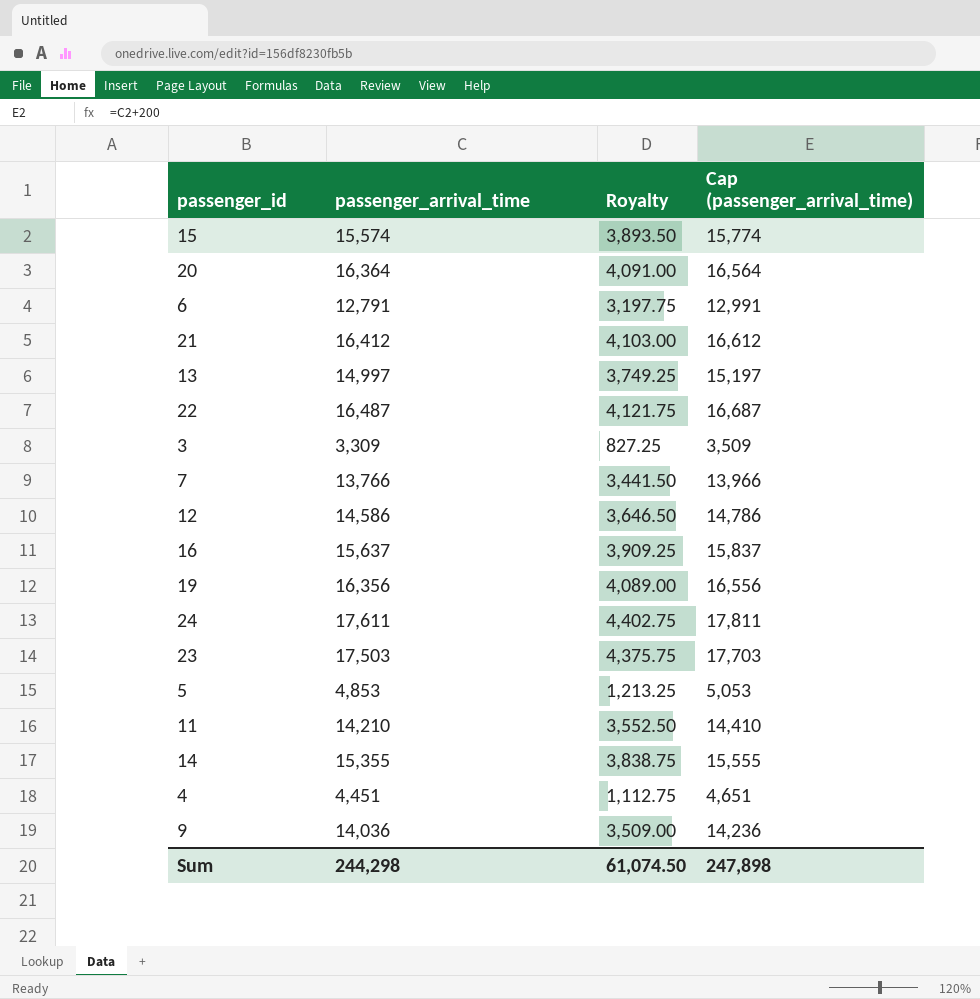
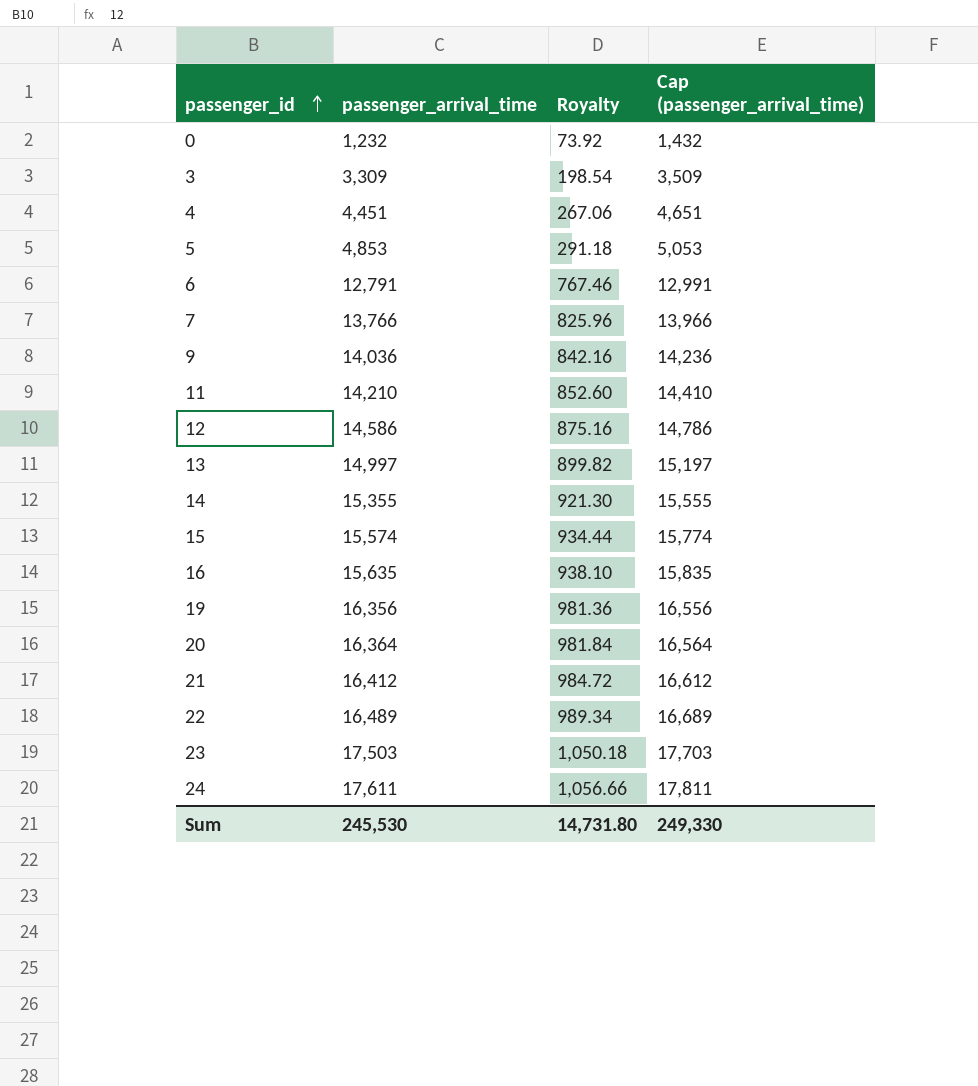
row order: none -> passenger_id ascending
column Royalty | formula: [passenger_arrival_time] * 0.25 -> [passenger_arrival_time] * 0.06
row 0: none -> 1,232 | 73.92 | 1,432
16 | passenger_arrival_time: 15,637 -> 15,635
16 | Cap (passenger_arrival_time): 15,837 -> 15,835
22 | passenger_arrival_time: 16,487 -> 16,489
22 | Cap (passenger_arrival_time): 16,687 -> 16,689
Sum | passenger_arrival_time: 244,298 -> 245,530
Sum | Royalty: 61,074.50 -> 14,731.80
Sum | Cap (passenger_arrival_time): 247,898 -> 249,330

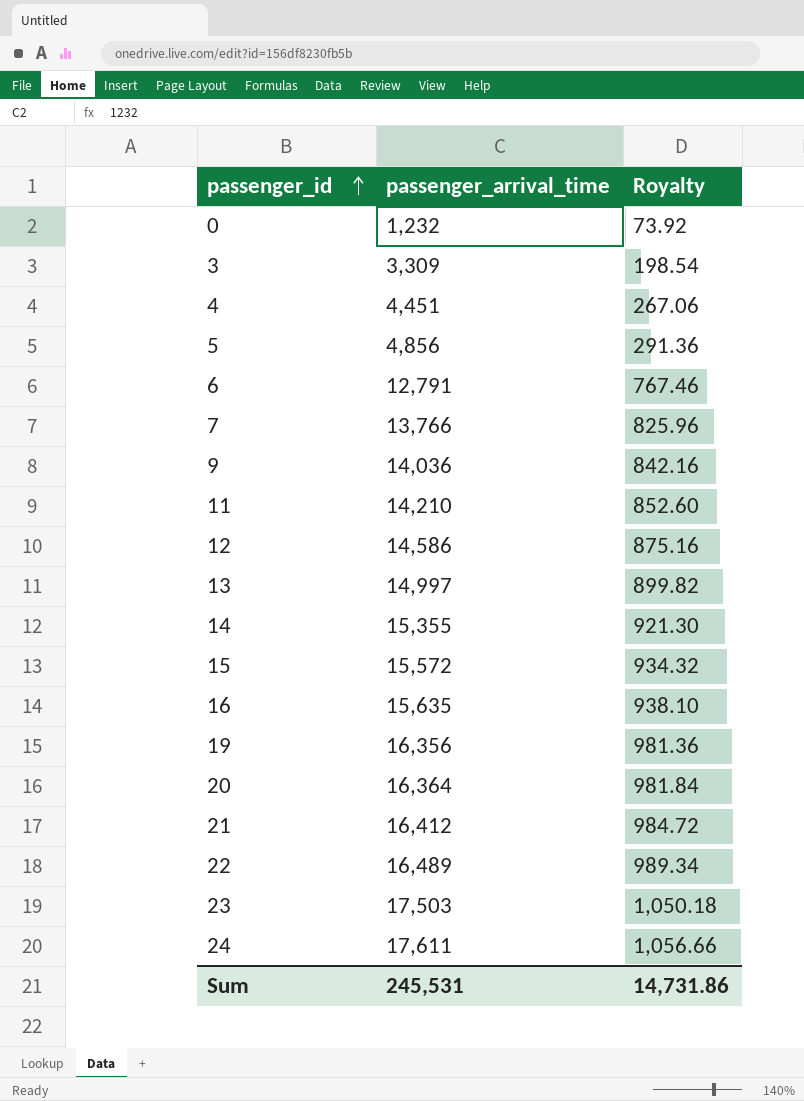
column Cap (passenger_arrival_time) | formula: [passenger_arrival_time] + 200 -> none
5 | passenger_arrival_time: 4,853 -> 4,856
5 | Royalty: 291.18 -> 291.36
15 | passenger_arrival_time: 15,574 -> 15,572
15 | Royalty: 934.44 -> 934.32
Sum | passenger_arrival_time: 245,530 -> 245,531
Sum | Royalty: 14,731.80 -> 14,731.86

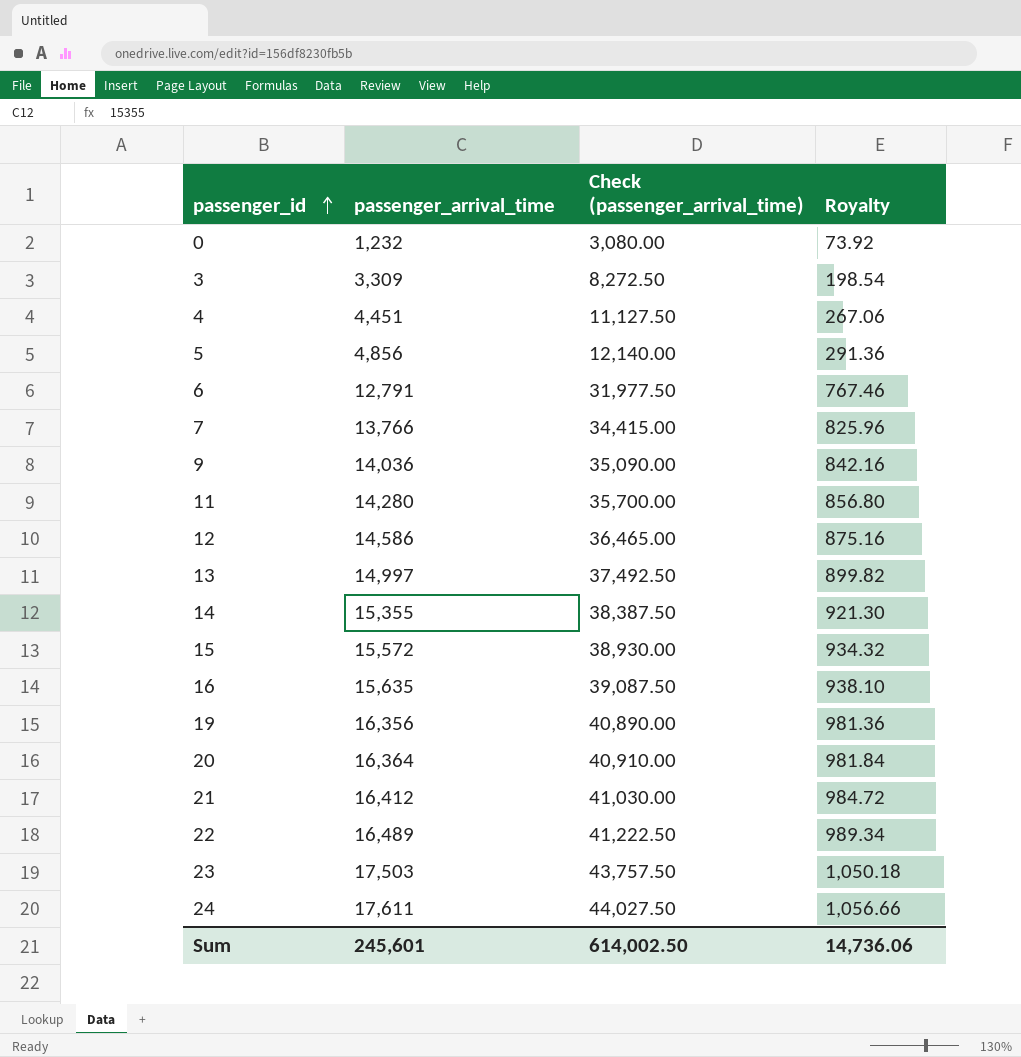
column Check (passenger_arrival_time) | formula: none -> [passenger_arrival_time] * 2.5
11 | passenger_arrival_time: 14,210 -> 14,280
11 | Royalty: 852.60 -> 856.80
Sum | passenger_arrival_time: 245,531 -> 245,601
Sum | Royalty: 14,731.86 -> 14,736.06

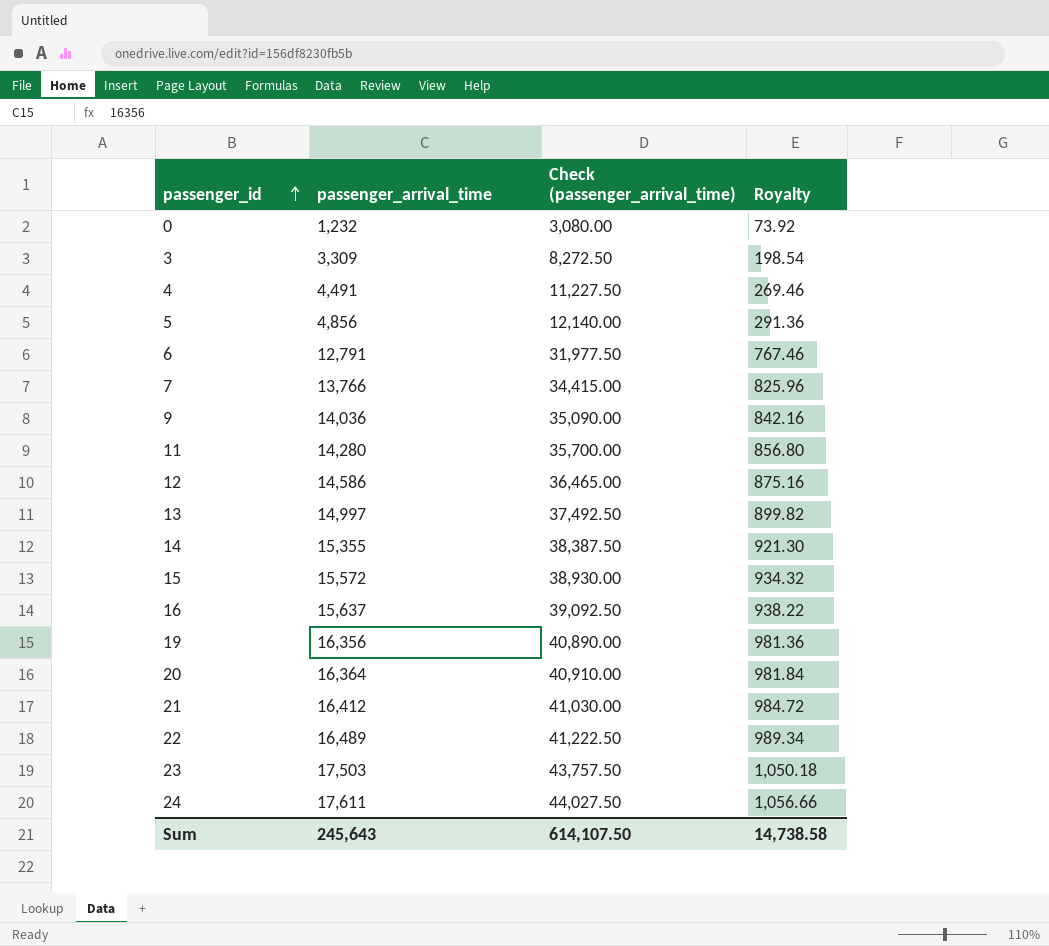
4 | passenger_arrival_time: 4,451 -> 4,491
4 | Check (passenger_arrival_time): 11,127.50 -> 11,227.50
4 | Royalty: 267.06 -> 269.46
16 | passenger_arrival_time: 15,635 -> 15,637
16 | Check (passenger_arrival_time): 39,087.50 -> 39,092.50
16 | Royalty: 938.10 -> 938.22
Sum | passenger_arrival_time: 245,601 -> 245,643
Sum | Check (passenger_arrival_time): 614,002.50 -> 614,107.50
Sum | Royalty: 14,736.06 -> 14,738.58

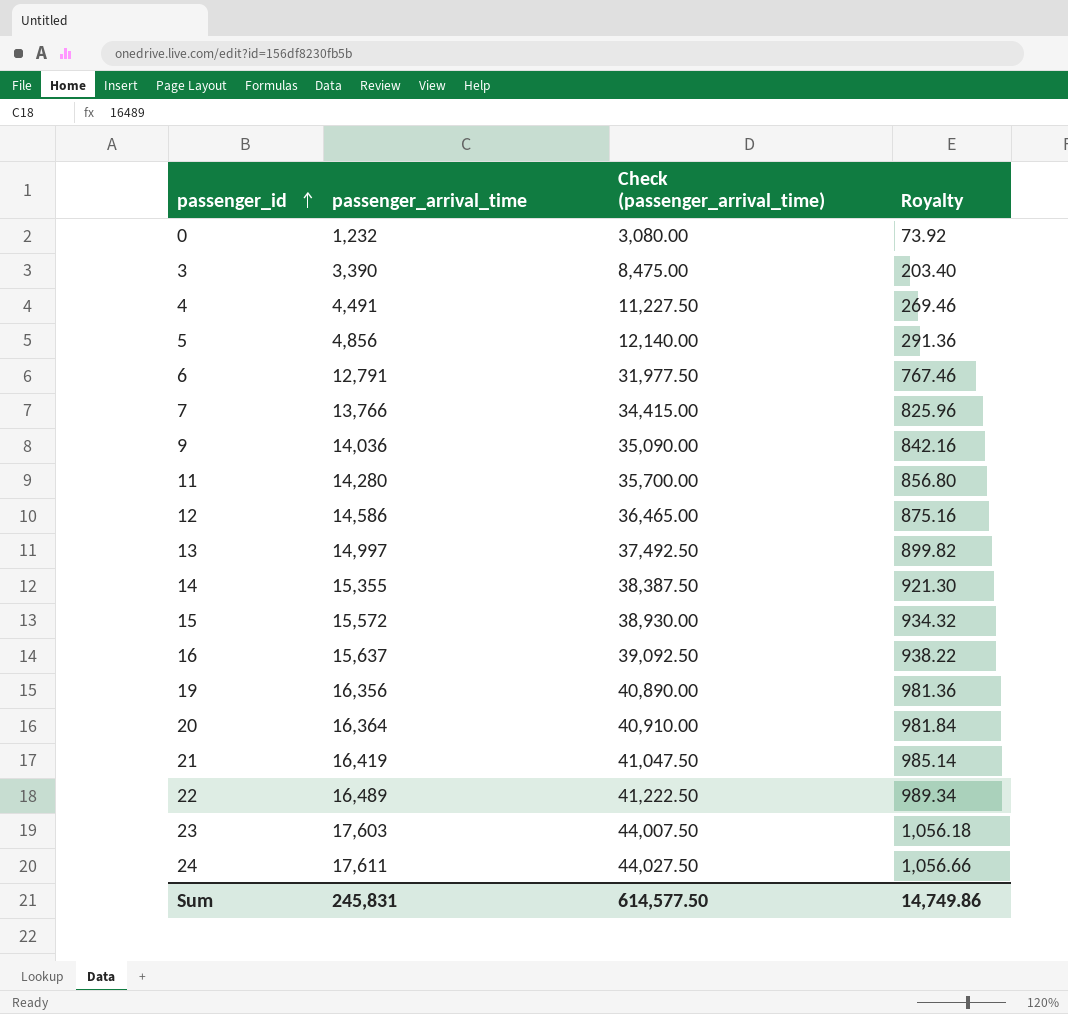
3 | passenger_arrival_time: 3,309 -> 3,390
3 | Check (passenger_arrival_time): 8,272.50 -> 8,475.00
3 | Royalty: 198.54 -> 203.40
21 | passenger_arrival_time: 16,412 -> 16,419
21 | Check (passenger_arrival_time): 41,030.00 -> 41,047.50
21 | Royalty: 984.72 -> 985.14
23 | passenger_arrival_time: 17,503 -> 17,603
23 | Check (passenger_arrival_time): 43,757.50 -> 44,007.50
23 | Royalty: 1,050.18 -> 1,056.18
Sum | passenger_arrival_time: 245,643 -> 245,831
Sum | Check (passenger_arrival_time): 614,107.50 -> 614,577.50
Sum | Royalty: 14,738.58 -> 14,749.86

